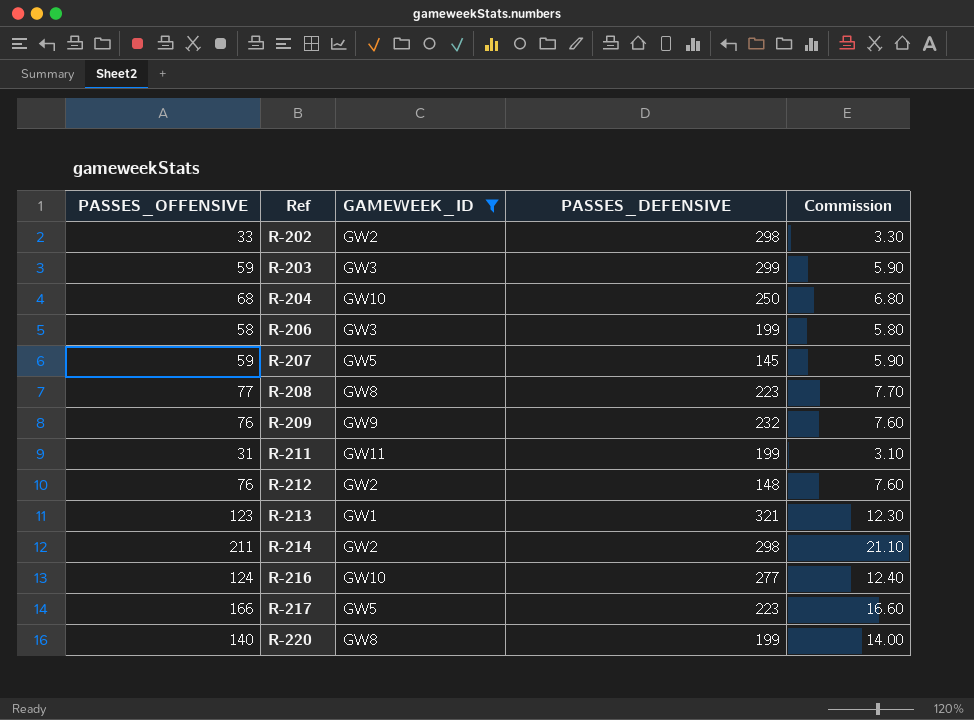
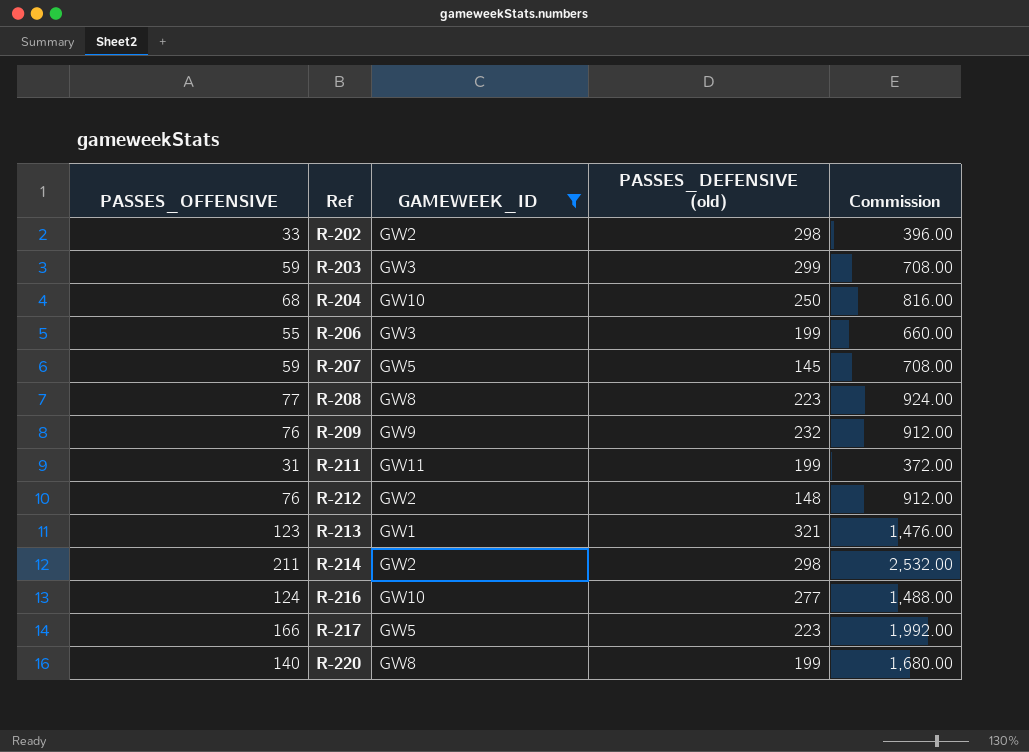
column name: PASSES_DEFENSIVE -> PASSES_DEFENSIVE (old)
column Commission | formula: [PASSES_OFFENSIVE] * 0.1 -> [PASSES_OFFENSIVE] * 12
R-206 | PASSES_OFFENSIVE: 58 -> 55

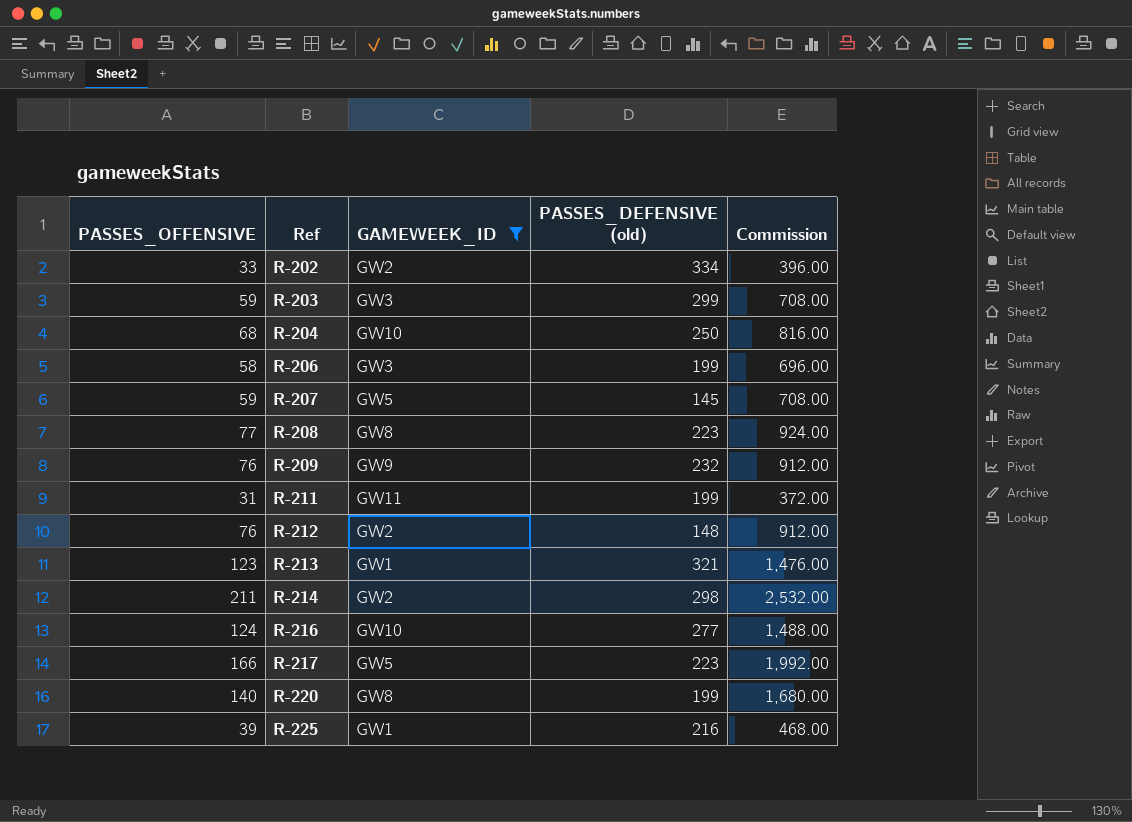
R-202 | PASSES_DEFENSIVE (old): 298 -> 334
R-206 | PASSES_OFFENSIVE: 55 -> 58
R-206 | Commission: 660.00 -> 696.00
row R-225: none -> 39 | GW1 | 216 | 468.00

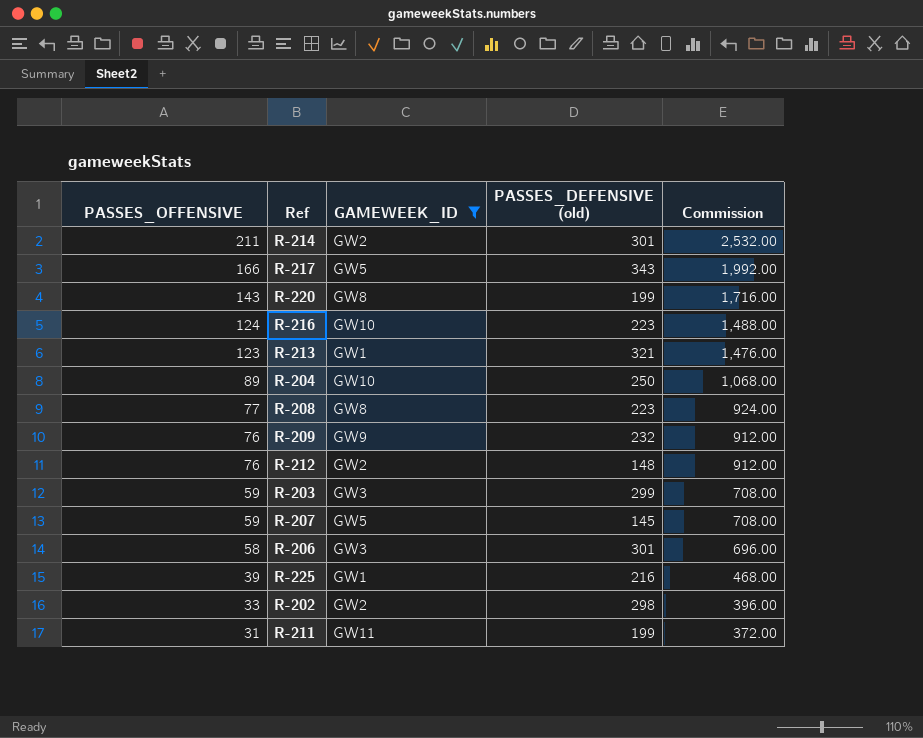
row order: Ref ascending -> PASSES_OFFENSIVE descending
R-214 | PASSES_DEFENSIVE (old): 298 -> 301
R-217 | PASSES_DEFENSIVE (old): 223 -> 343
R-220 | PASSES_OFFENSIVE: 140 -> 143
R-220 | Commission: 1,680.00 -> 1,716.00
R-216 | PASSES_DEFENSIVE (old): 277 -> 223
R-204 | PASSES_OFFENSIVE: 68 -> 89
R-204 | Commission: 816.00 -> 1,068.00
R-206 | PASSES_DEFENSIVE (old): 199 -> 301
R-202 | PASSES_DEFENSIVE (old): 334 -> 298

